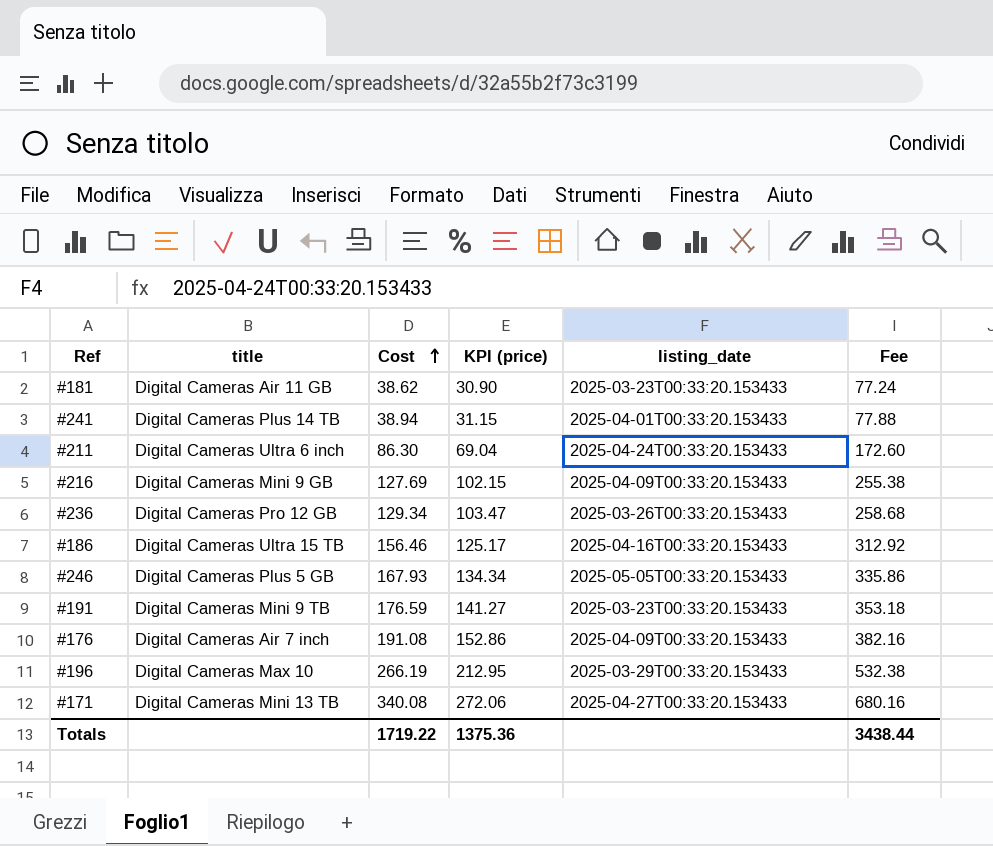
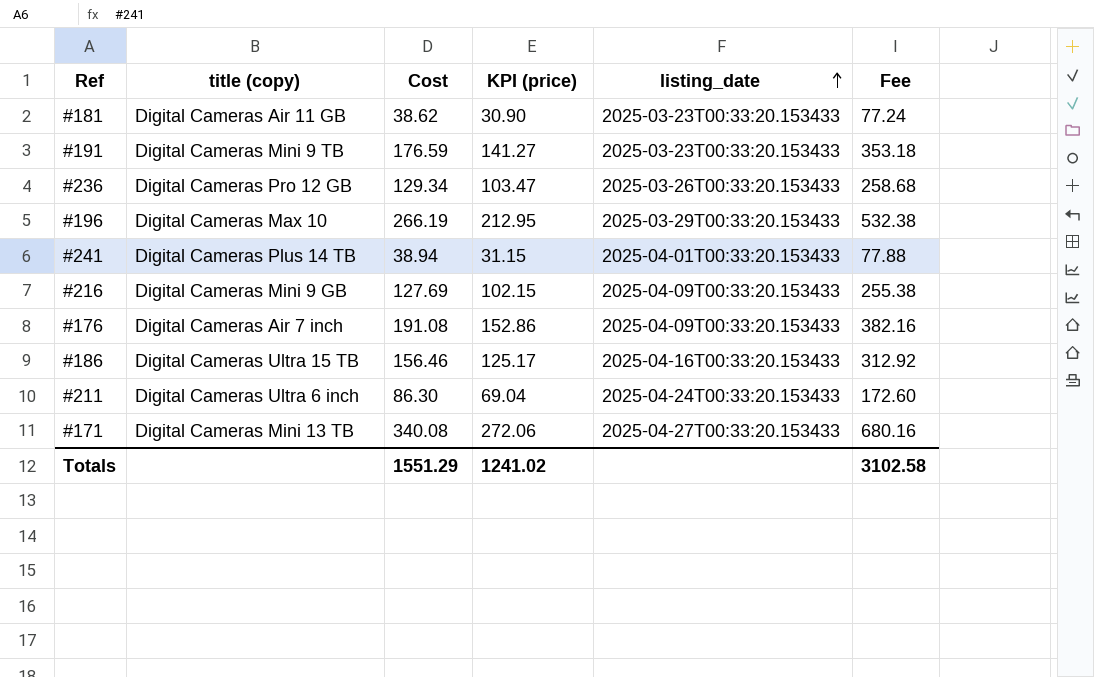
row order: Cost ascending -> listing_date ascending
column name: title -> title (copy)
row #246: Digital Cameras Plus 5 GB | 167.93 | 134.34 | 2025-05-05T00:33:20.153433 | 335.86 -> none
Totals | Cost: 1719.22 -> 1551.29
Totals | KPI (price): 1375.36 -> 1241.02
Totals | Fee: 3438.44 -> 3102.58

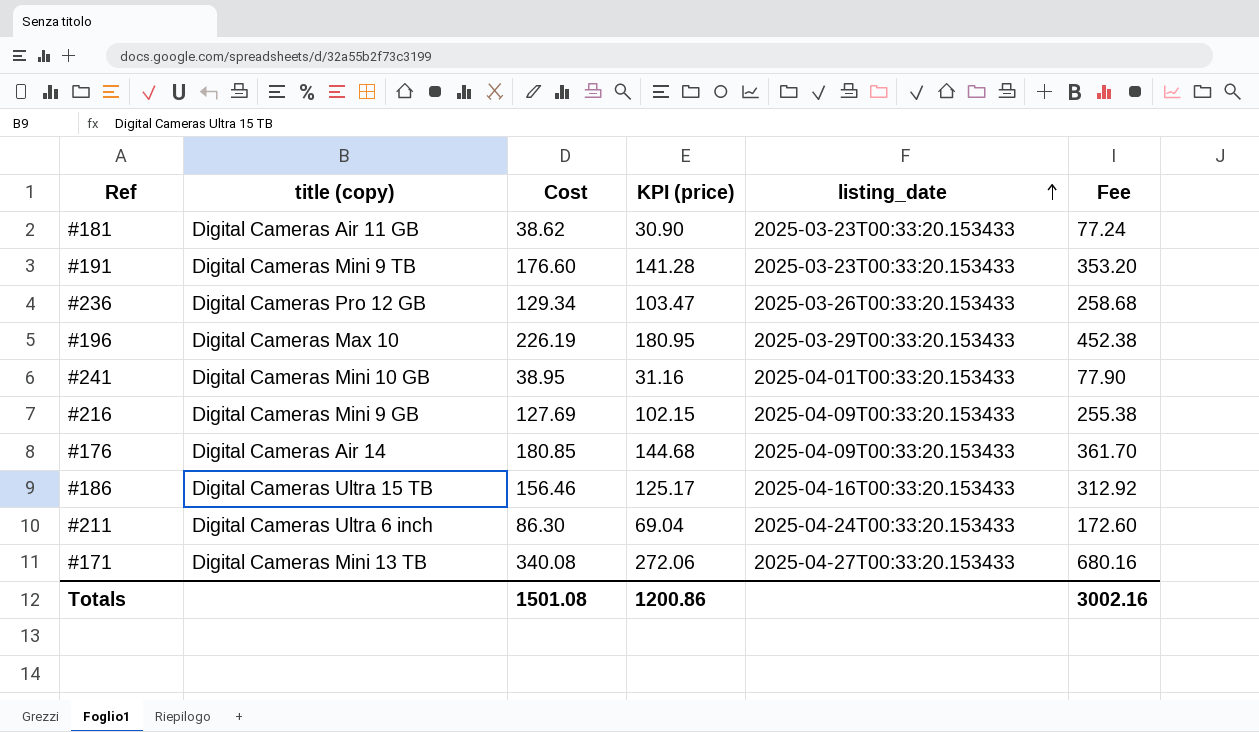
#191 | Cost: 176.59 -> 176.60
#191 | KPI (price): 141.27 -> 141.28
#191 | Fee: 353.18 -> 353.20
#196 | Cost: 266.19 -> 226.19
#196 | KPI (price): 212.95 -> 180.95
#196 | Fee: 532.38 -> 452.38
#241 | title (copy): Digital Cameras Plus 14 TB -> Digital Cameras Mini 10 GB
#241 | Cost: 38.94 -> 38.95
#241 | KPI (price): 31.15 -> 31.16
#241 | Fee: 77.88 -> 77.90
#176 | title (copy): Digital Cameras Air 7 inch -> Digital Cameras Air 14
#176 | Cost: 191.08 -> 180.85
#176 | KPI (price): 152.86 -> 144.68
#176 | Fee: 382.16 -> 361.70
Totals | Cost: 1551.29 -> 1501.08
Totals | KPI (price): 1241.02 -> 1200.86
Totals | Fee: 3102.58 -> 3002.16

